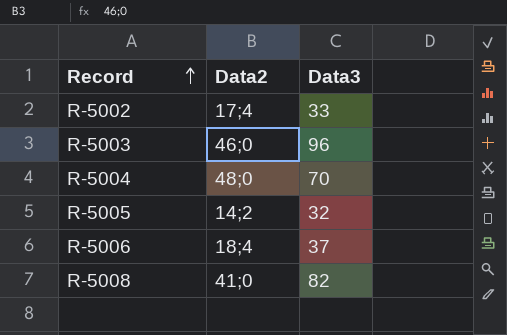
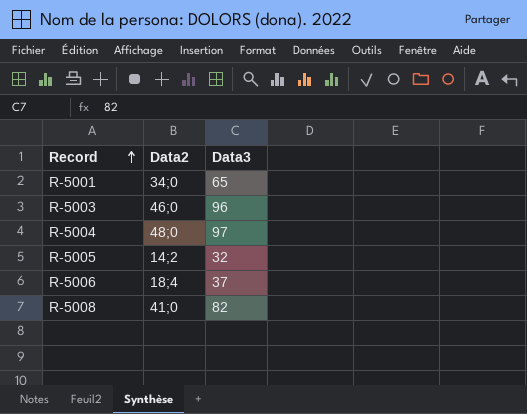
row R-5002: 17;4 | 33 -> none
row R-5001: none -> 34;0 | 65
R-5004 | Data3: 70 -> 97

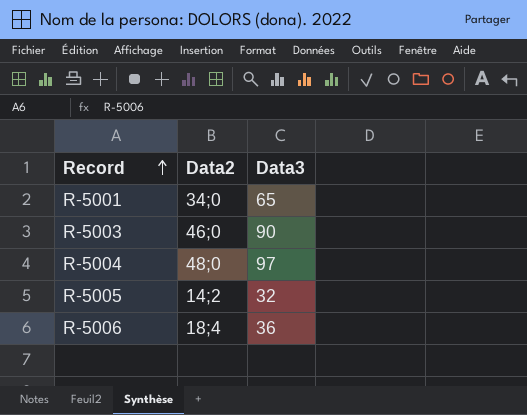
row R-5008: 41;0 | 82 -> none
R-5003 | Data3: 96 -> 90
R-5006 | Data3: 37 -> 36

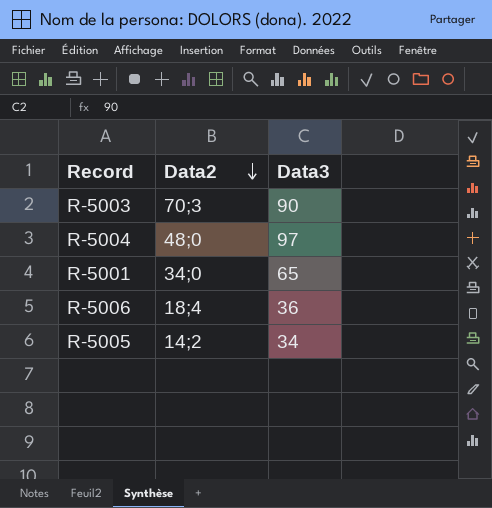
row order: Record ascending -> Data2 descending
R-5003 | Data2: 46;0 -> 70;3
R-5005 | Data3: 32 -> 34

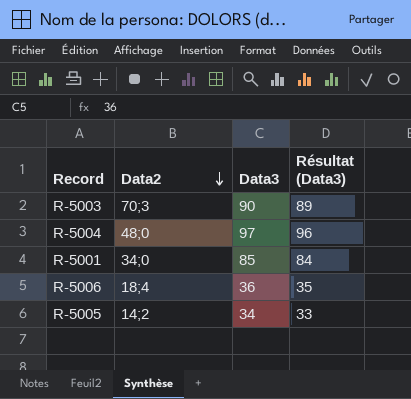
column Résultat (Data3) | formula: none -> [Data3] - 1
R-5001 | Data3: 65 -> 85

